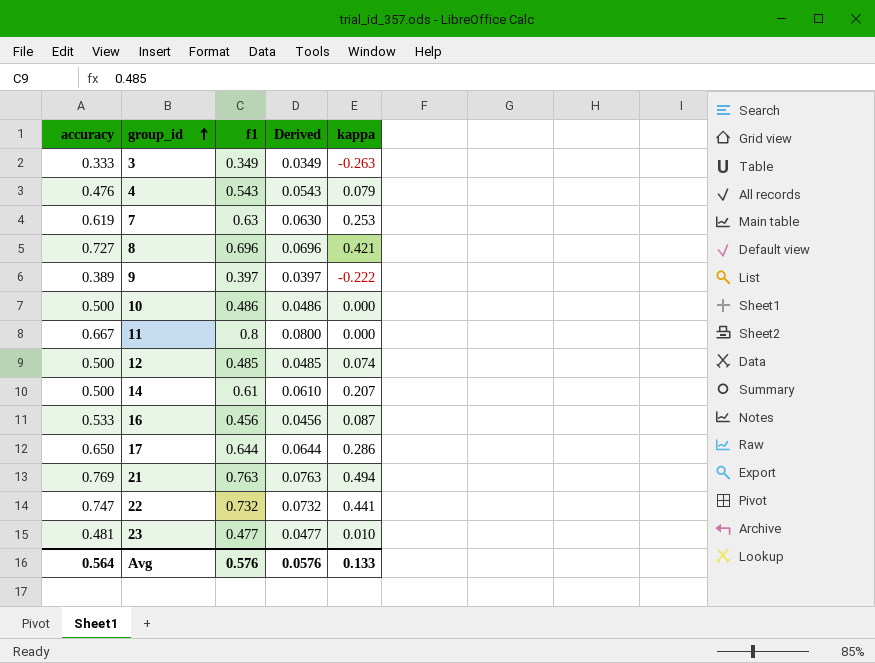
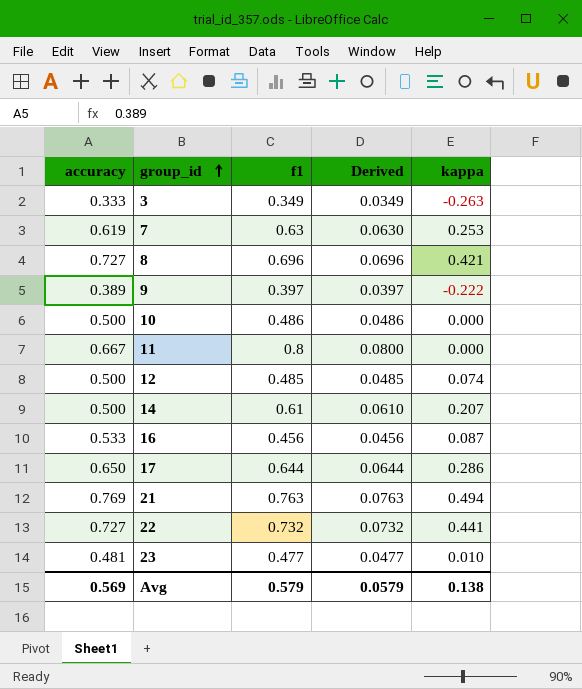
row 4: 0.476 | 0.543 | 0.0543 | 0.079 -> none
22 | accuracy: 0.747 -> 0.727
Avg | accuracy: 0.564 -> 0.569
Avg | f1: 0.576 -> 0.579
Avg | Derived: 0.0576 -> 0.0579
Avg | kappa: 0.133 -> 0.138

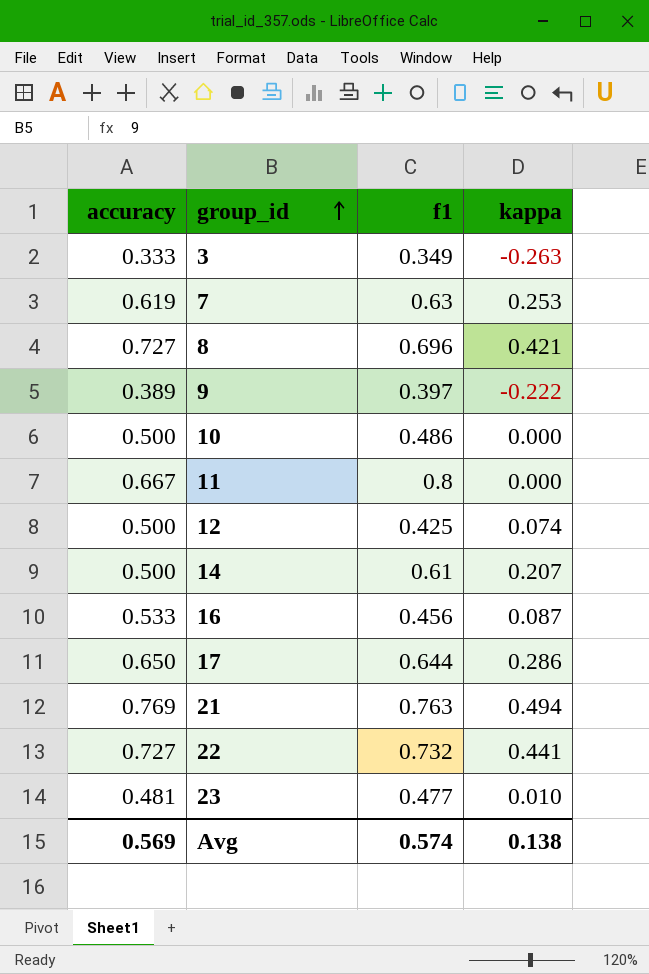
column Derived | formula: [f1] * 0.1 -> none
12 | f1: 0.485 -> 0.425
Avg | f1: 0.579 -> 0.574

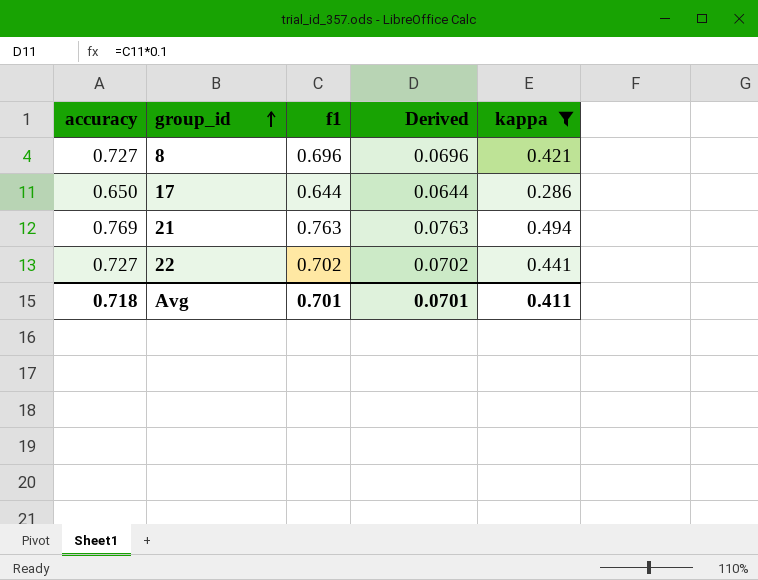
filter: none -> kappa >= 0.286
column Derived | formula: none -> [f1] * 0.1
22 | f1: 0.732 -> 0.702
Avg | accuracy: 0.569 -> 0.718
Avg | f1: 0.574 -> 0.701
Avg | kappa: 0.138 -> 0.411

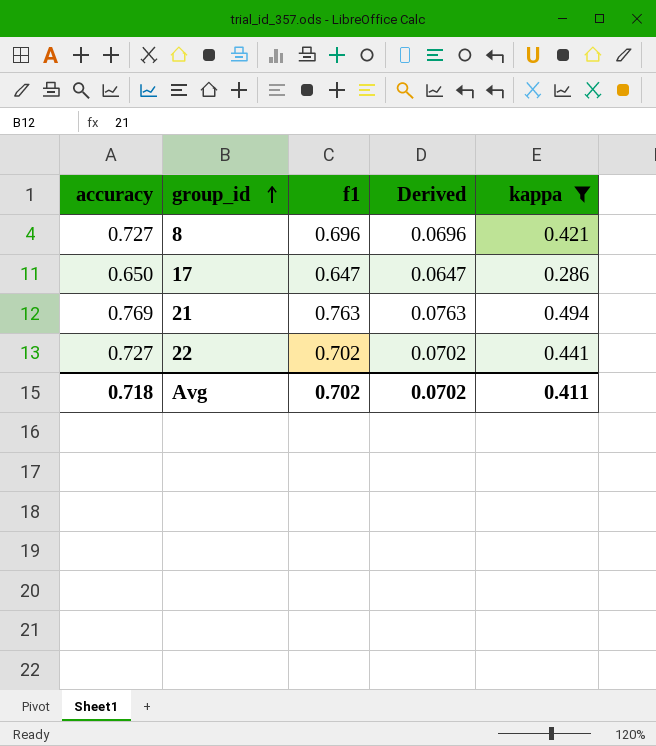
17 | f1: 0.644 -> 0.647
17 | Derived: 0.0644 -> 0.0647
Avg | f1: 0.701 -> 0.702
Avg | Derived: 0.0701 -> 0.0702

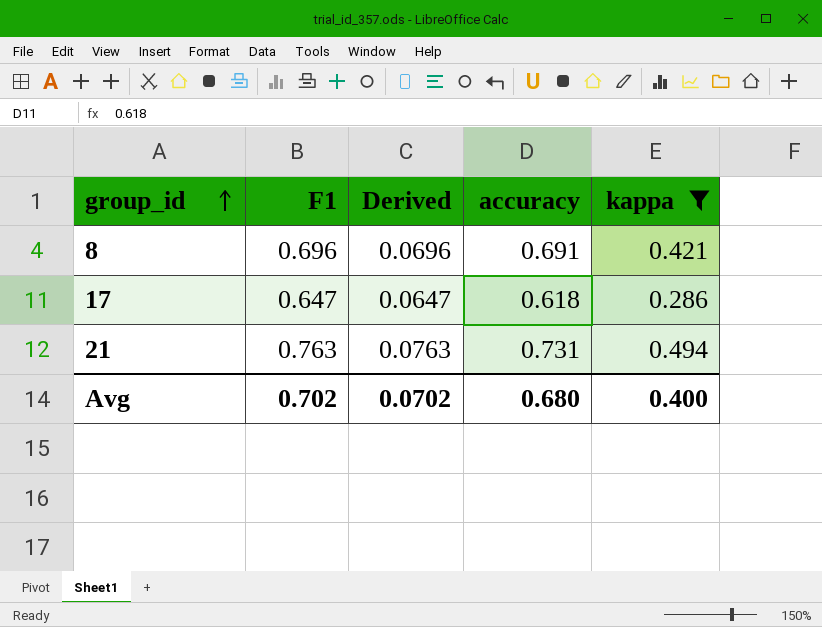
column name: f1 -> F1
column accuracy | position: 1 -> 4
row 22: 0.727 | 0.702 | 0.0702 | 0.441 -> none
8 | accuracy: 0.727 -> 0.691
17 | accuracy: 0.650 -> 0.618
21 | accuracy: 0.769 -> 0.731
Avg | accuracy: 0.718 -> 0.680
Avg | kappa: 0.411 -> 0.400

